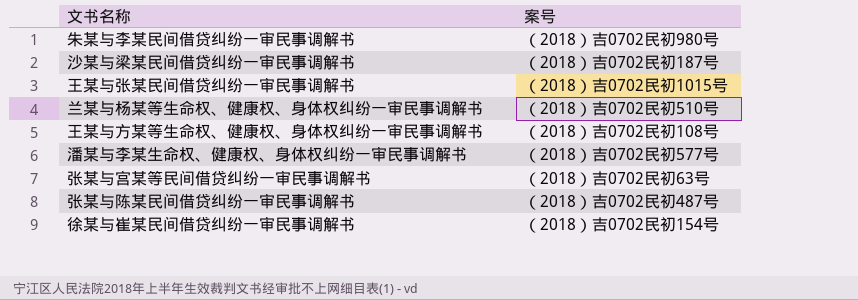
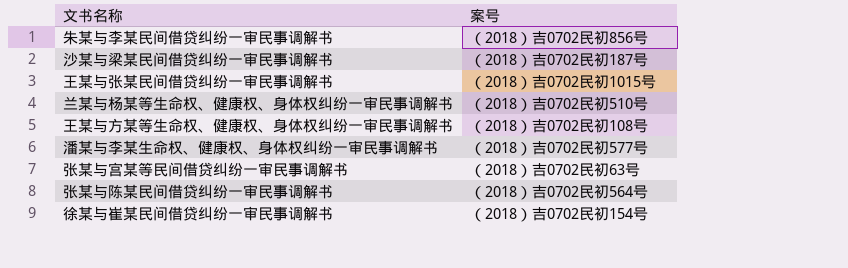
朱某与李某民间借贷纠纷一审民事调解书 | 案号: （2018）吉0702民初980号 -> （2018）吉0702民初856号
张某与陈某民间借贷纠纷一审民事调解书 | 案号: （2018）吉0702民初487号 -> （2018）吉0702民初564号

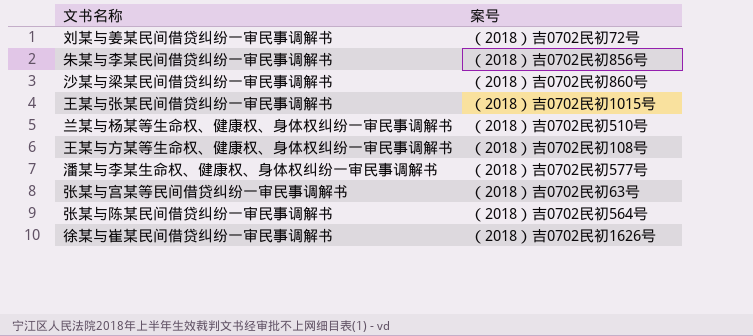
row 刘某与姜某民间借贷纠纷一审民事调解书: none -> （2018）吉0702民初72号
沙某与梁某民间借贷纠纷一审民事调解书 | 案号: （2018）吉0702民初187号 -> （2018）吉0702民初860号
徐某与崔某民间借贷纠纷一审民事调解书 | 案号: （2018）吉0702民初154号 -> （2018）吉0702民初1626号

